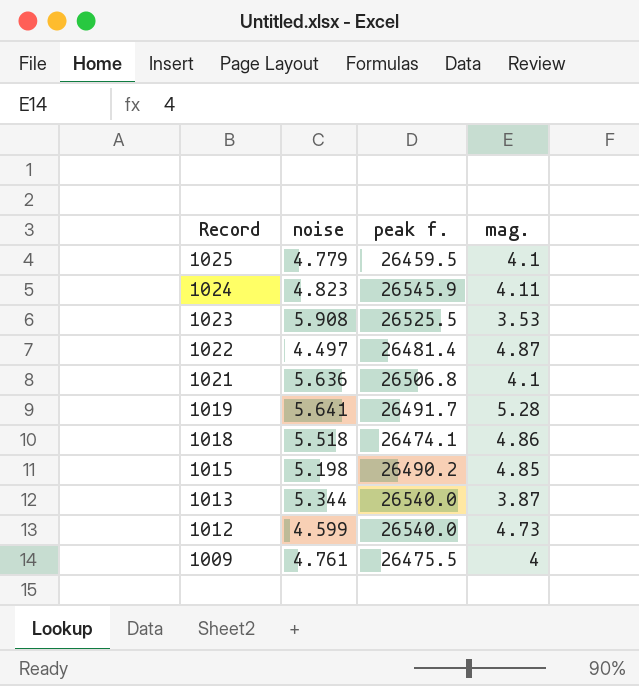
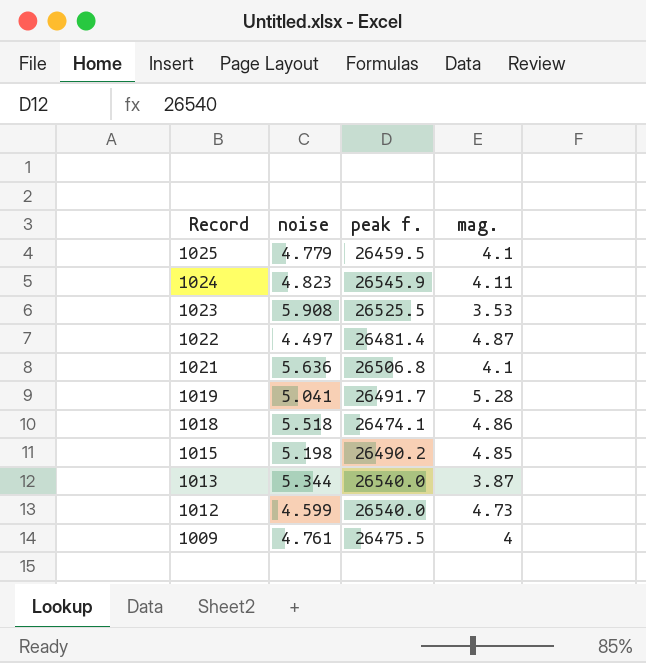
1019 | noise: 5.641 -> 5.041

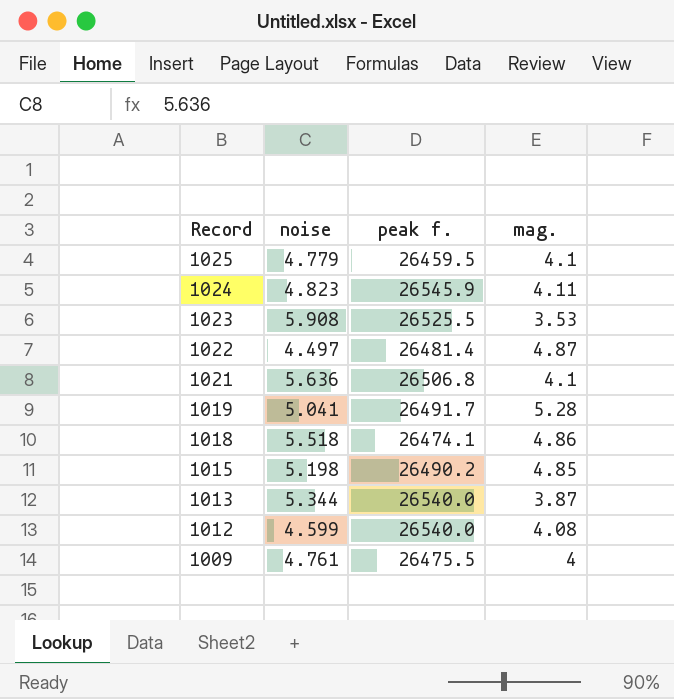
1012 | mag.: 4.73 -> 4.08

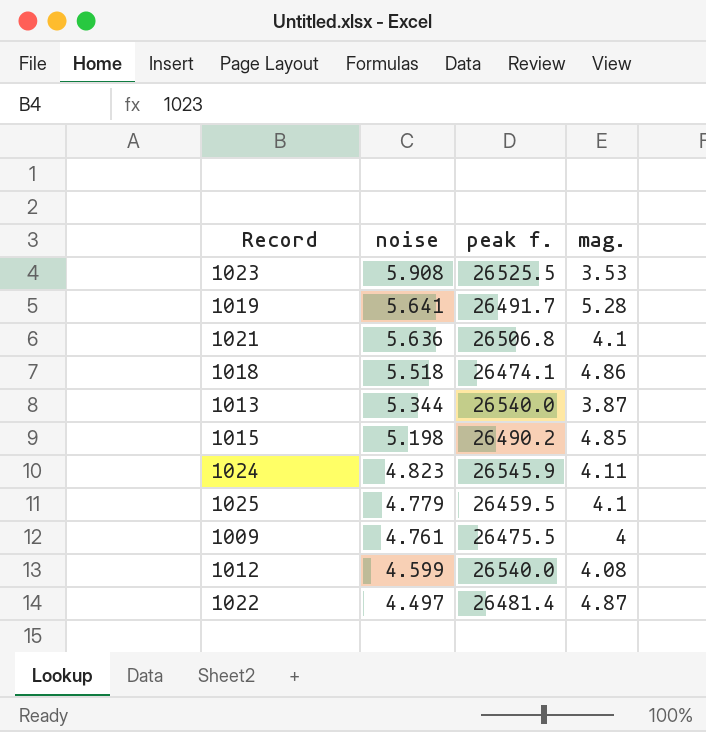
row order: Record descending -> noise descending
1019 | noise: 5.041 -> 5.641

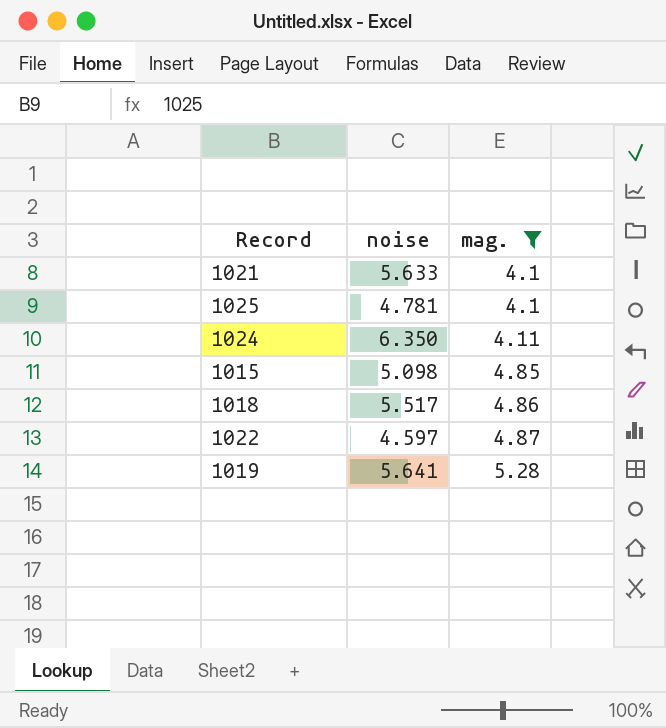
filter: none -> mag. >= 4.1
row order: noise descending -> mag. ascending
column peak f. | position: 3 -> none
1021 | noise: 5.636 -> 5.633
1025 | noise: 4.779 -> 4.781
1024 | noise: 4.823 -> 6.350
1015 | noise: 5.198 -> 5.098
1018 | noise: 5.518 -> 5.517
1022 | noise: 4.497 -> 4.597

